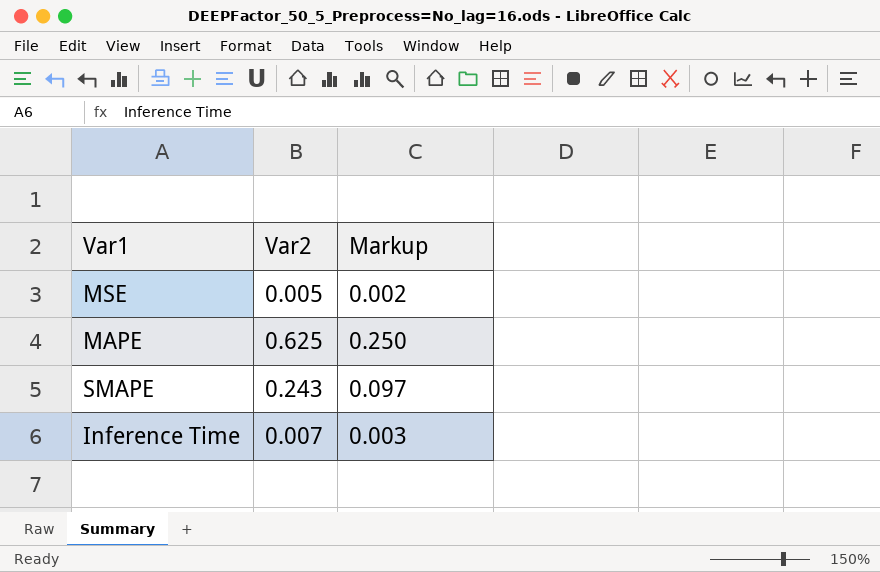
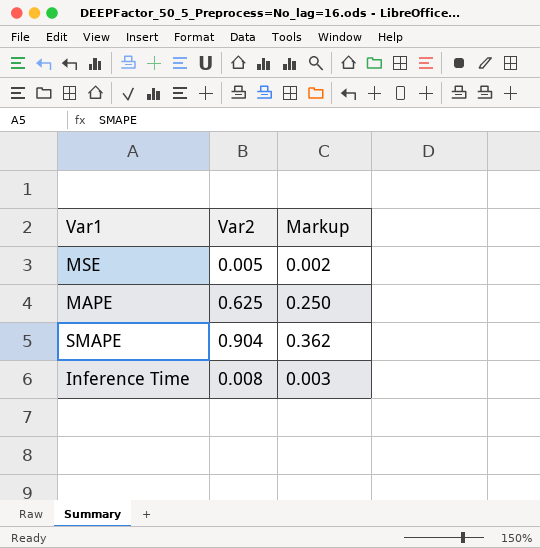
SMAPE | Var2: 0.243 -> 0.904
SMAPE | Markup: 0.097 -> 0.362
Inference Time | Var2: 0.007 -> 0.008

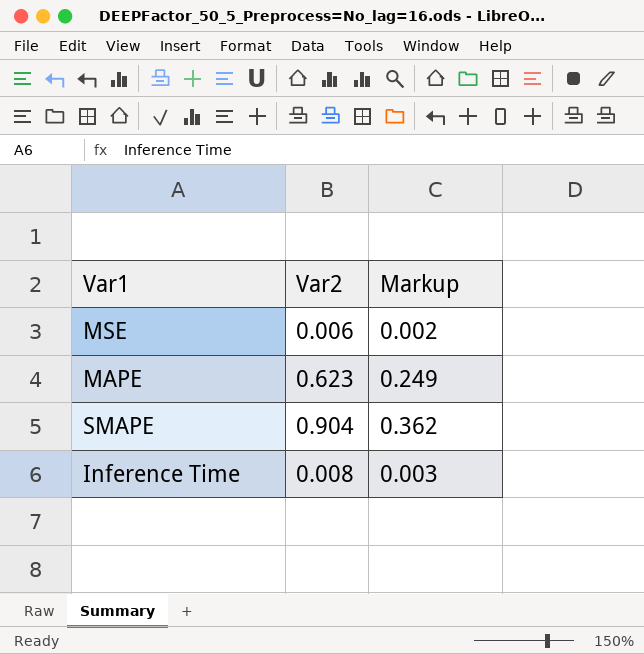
MSE | Var2: 0.005 -> 0.006
MAPE | Var2: 0.625 -> 0.623
MAPE | Markup: 0.250 -> 0.249

